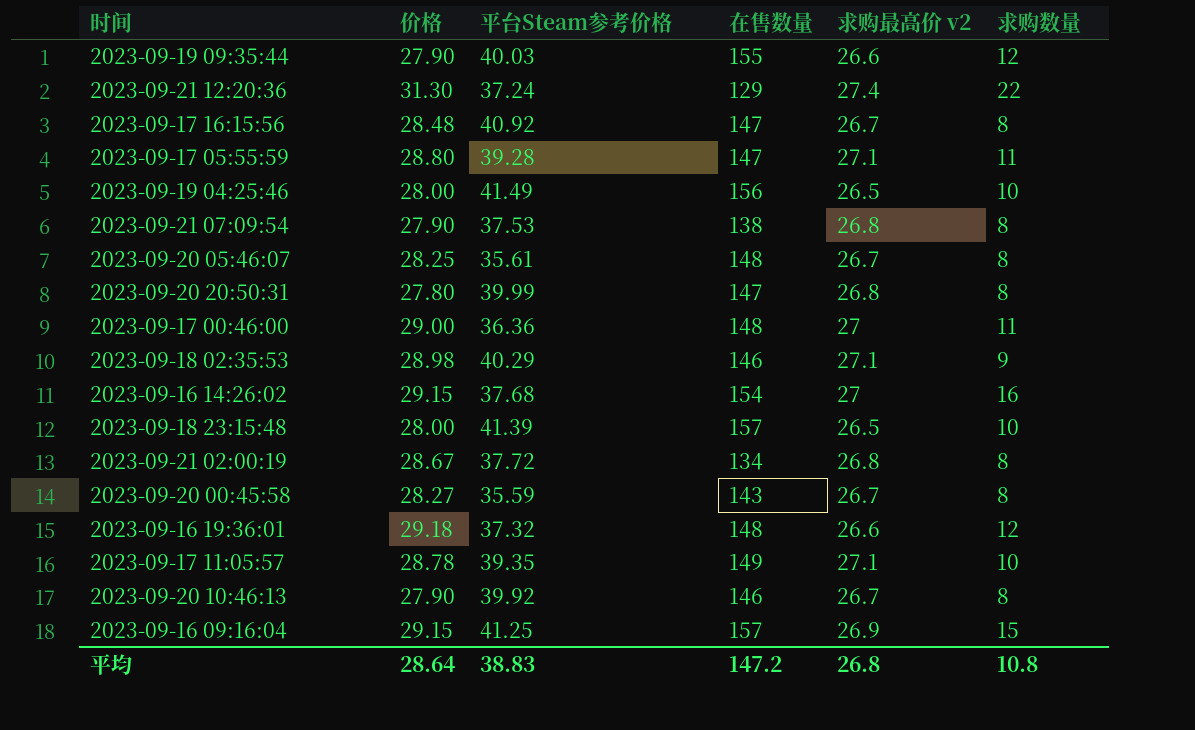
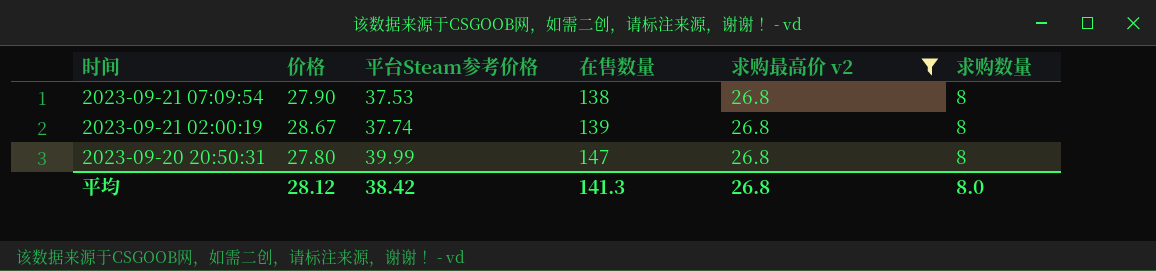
filter: none -> 求购最高价 v2 = 26.8
row order: none -> 时间 descending
2023-09-21 02:00:19 | 平台Steam参考价格: 37.72 -> 37.74
2023-09-21 02:00:19 | 在售数量: 134 -> 139
平均 | 价格: 28.64 -> 28.12
平均 | 平台Steam参考价格: 38.83 -> 38.42
平均 | 在售数量: 147.2 -> 141.3
平均 | 求购数量: 10.8 -> 8.0

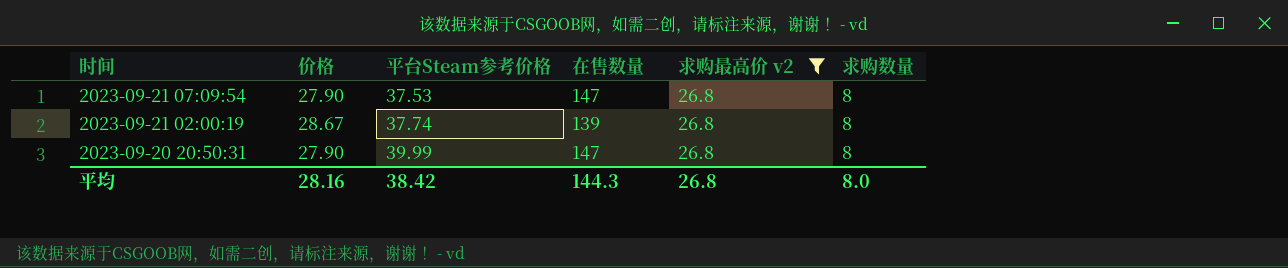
2023-09-21 07:09:54 | 在售数量: 138 -> 147
2023-09-20 20:50:31 | 价格: 27.80 -> 27.90
平均 | 价格: 28.12 -> 28.16
平均 | 在售数量: 141.3 -> 144.3

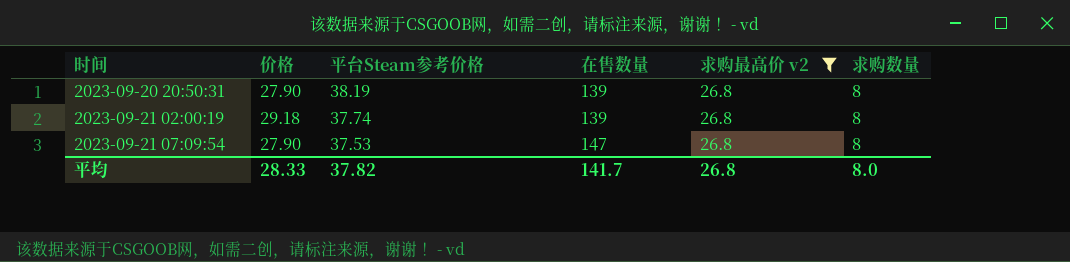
row order: 时间 descending -> 时间 ascending
2023-09-20 20:50:31 | 平台Steam参考价格: 39.99 -> 38.19
2023-09-20 20:50:31 | 在售数量: 147 -> 139
2023-09-21 02:00:19 | 价格: 28.67 -> 29.18
平均 | 价格: 28.16 -> 28.33
平均 | 平台Steam参考价格: 38.42 -> 37.82
平均 | 在售数量: 144.3 -> 141.7

